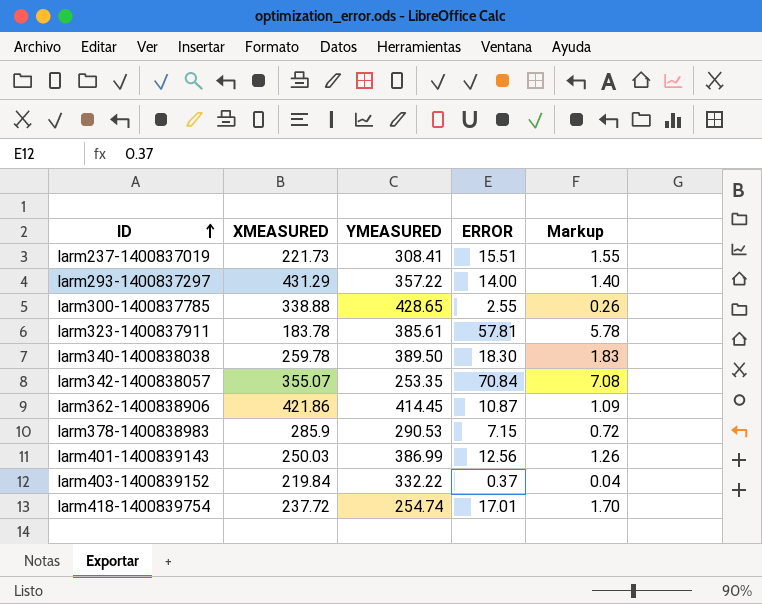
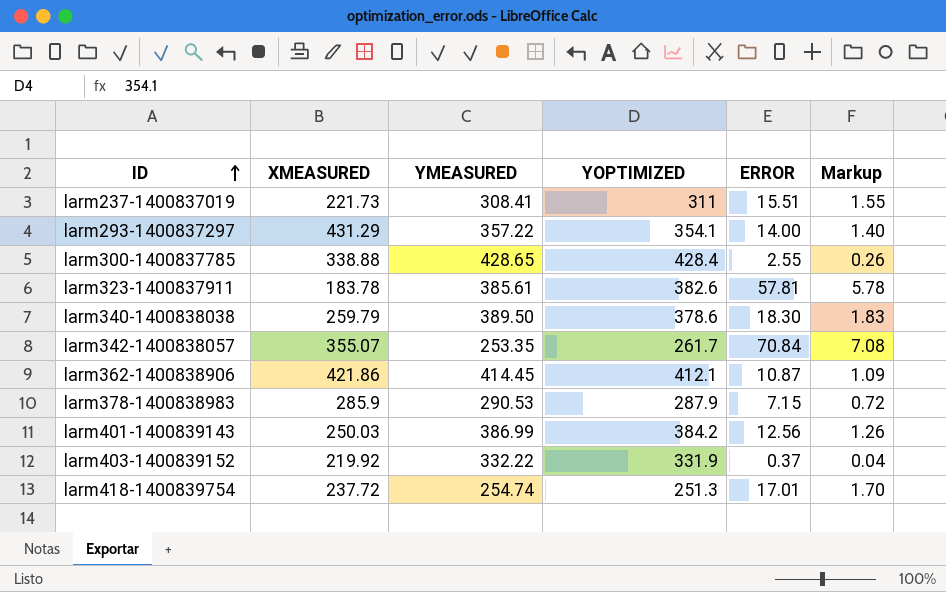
column YOPTIMIZED | position: none -> 4
larm340-1400838038 | XMEASURED: 259.78 -> 259.79
larm403-1400839152 | XMEASURED: 219.84 -> 219.92

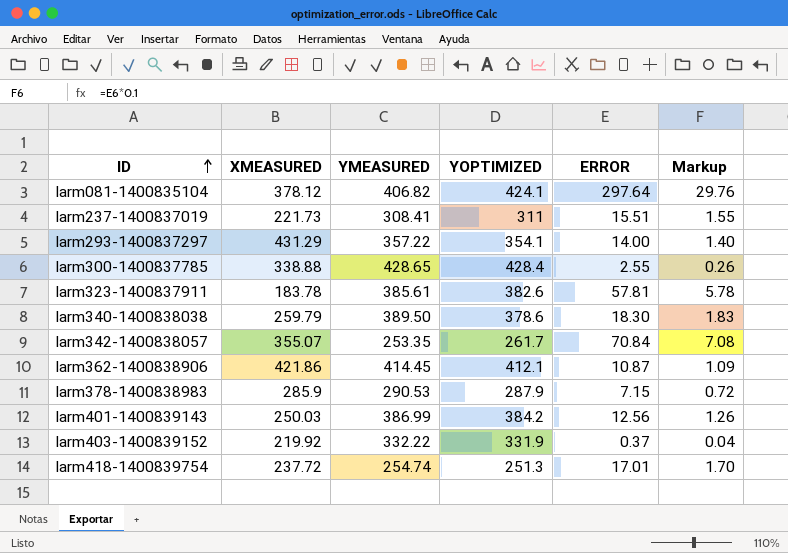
row larm081-1400835104: none -> 378.12 | 406.82 | 424.1 | 297.64 | 29.76

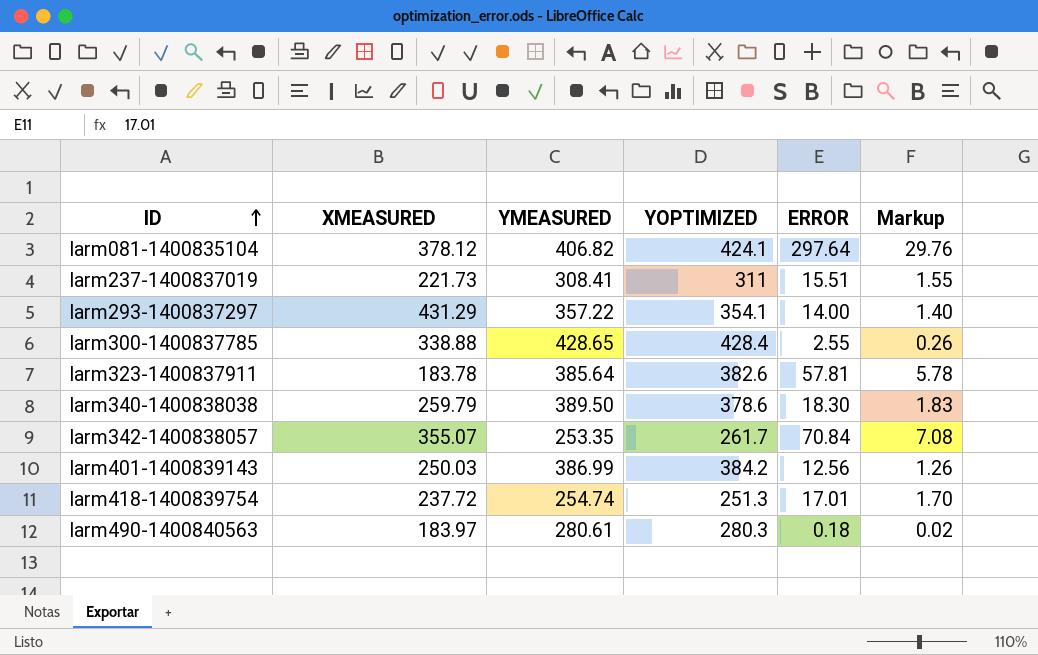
row larm362-1400838906: 421.86 | 414.45 | 412.1 | 10.87 | 1.09 -> none
row larm378-1400838983: 285.9 | 290.53 | 287.9 | 7.15 | 0.72 -> none
row larm403-1400839152: 219.92 | 332.22 | 331.9 | 0.37 | 0.04 -> none
larm323-1400837911 | YMEASURED: 385.61 -> 385.64
row larm490-1400840563: none -> 183.97 | 280.61 | 280.3 | 0.18 | 0.02

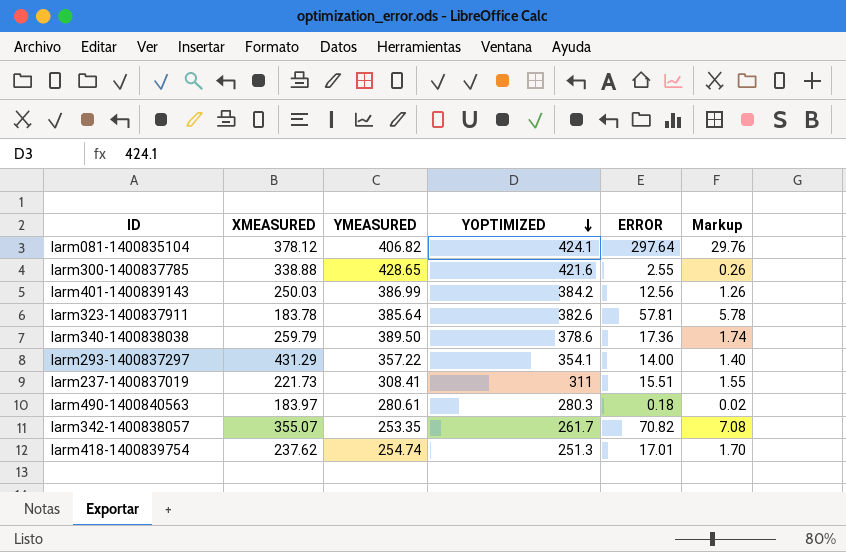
row order: ID ascending -> YOPTIMIZED descending
larm300-1400837785 | YOPTIMIZED: 428.4 -> 421.6
larm340-1400838038 | ERROR: 18.30 -> 17.36
larm340-1400838038 | Markup: 1.83 -> 1.74
larm342-1400838057 | ERROR: 70.84 -> 70.82
larm418-1400839754 | XMEASURED: 237.72 -> 237.62

